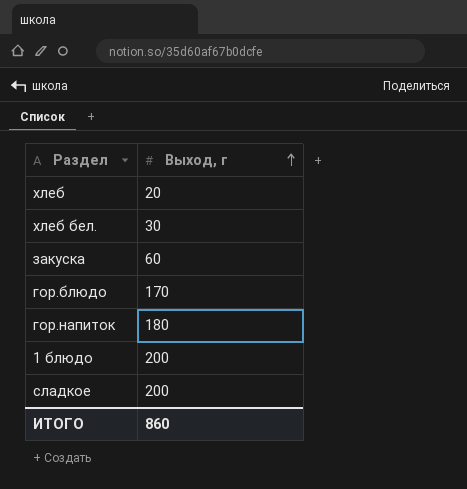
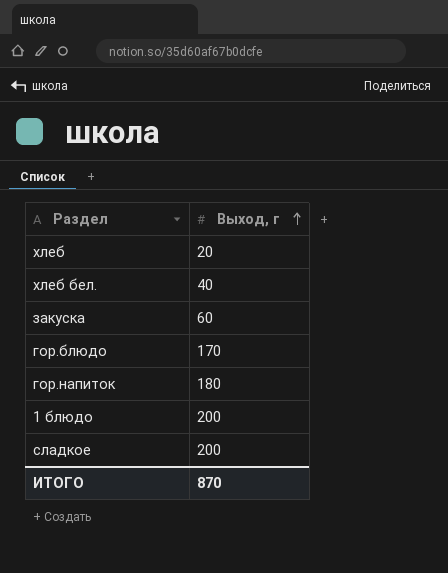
хлеб бел. | Выход, г: 30 -> 40
ИТОГО | Выход, г: 860 -> 870

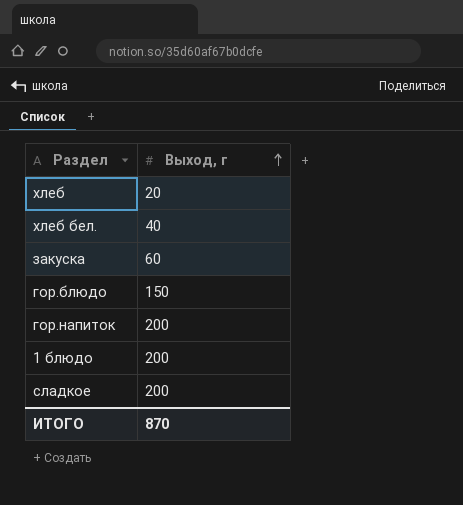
гор.блюдо | Выход, г: 170 -> 150
гор.напиток | Выход, г: 180 -> 200

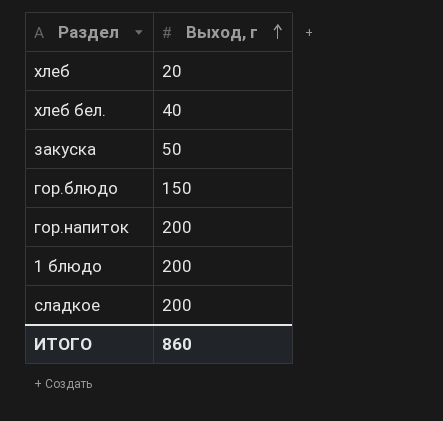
закуска | Выход, г: 60 -> 50
ИТОГО | Выход, г: 870 -> 860

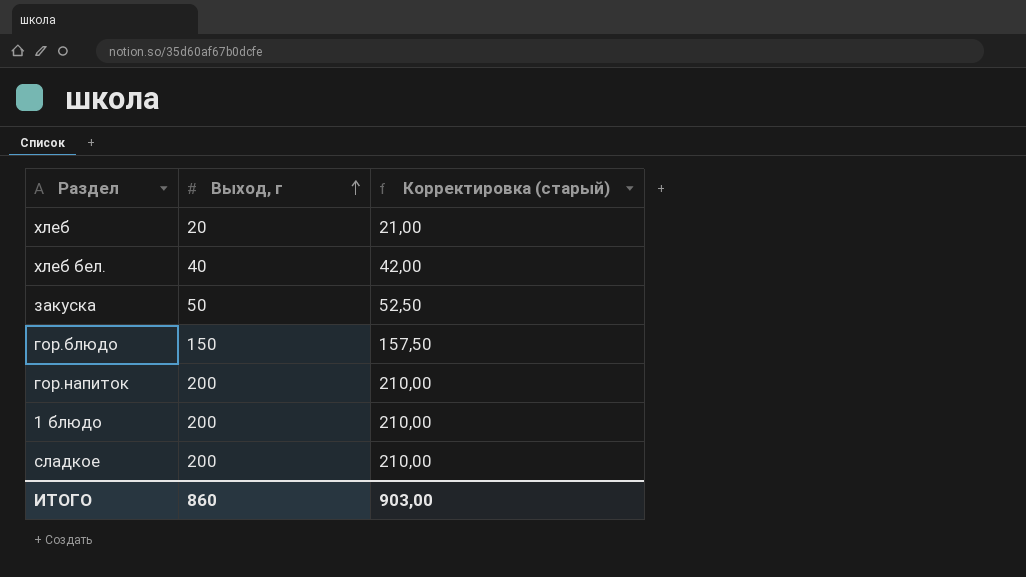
column Корректировка (старый) | formula: none -> [Выход, г] * 1,05

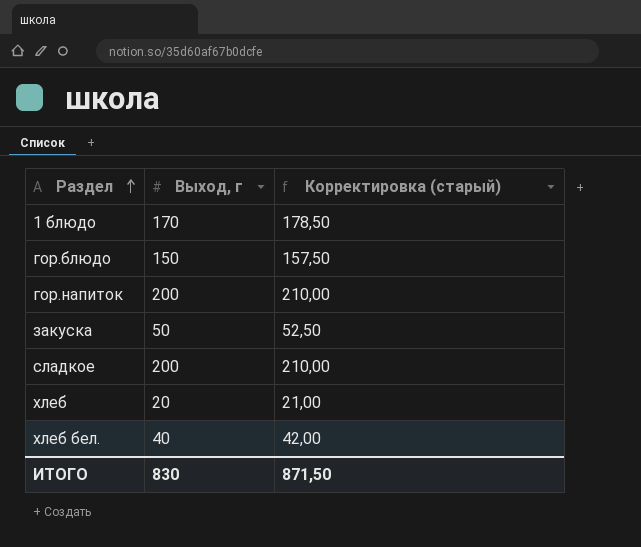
row order: Выход, г ascending -> Раздел ascending
1 блюдо | Выход, г: 200 -> 170
1 блюдо | Корректировка (старый): 210,00 -> 178,50
ИТОГО | Выход, г: 860 -> 830
ИТОГО | Корректировка (старый): 903,00 -> 871,50

